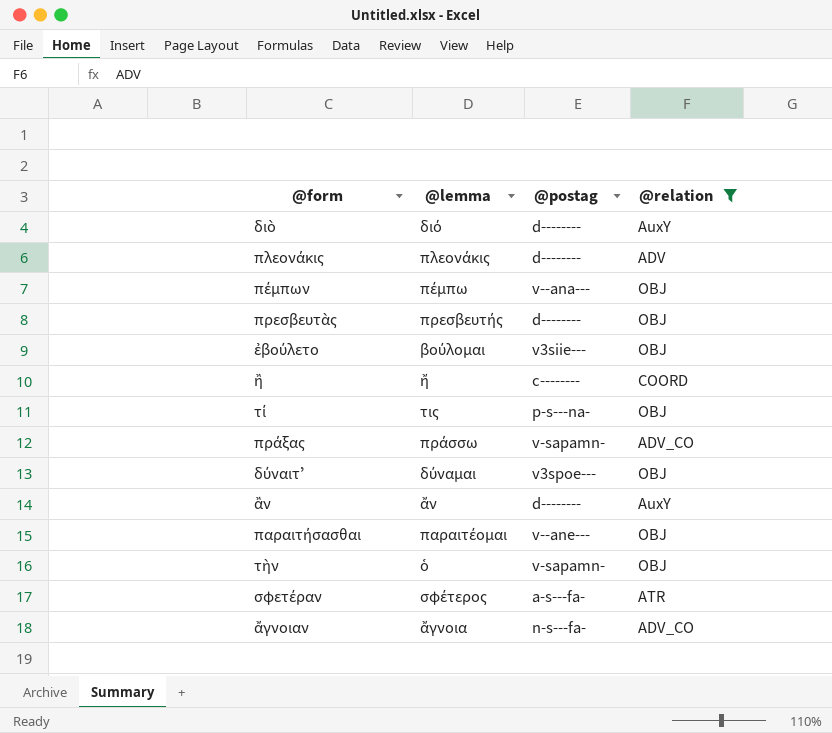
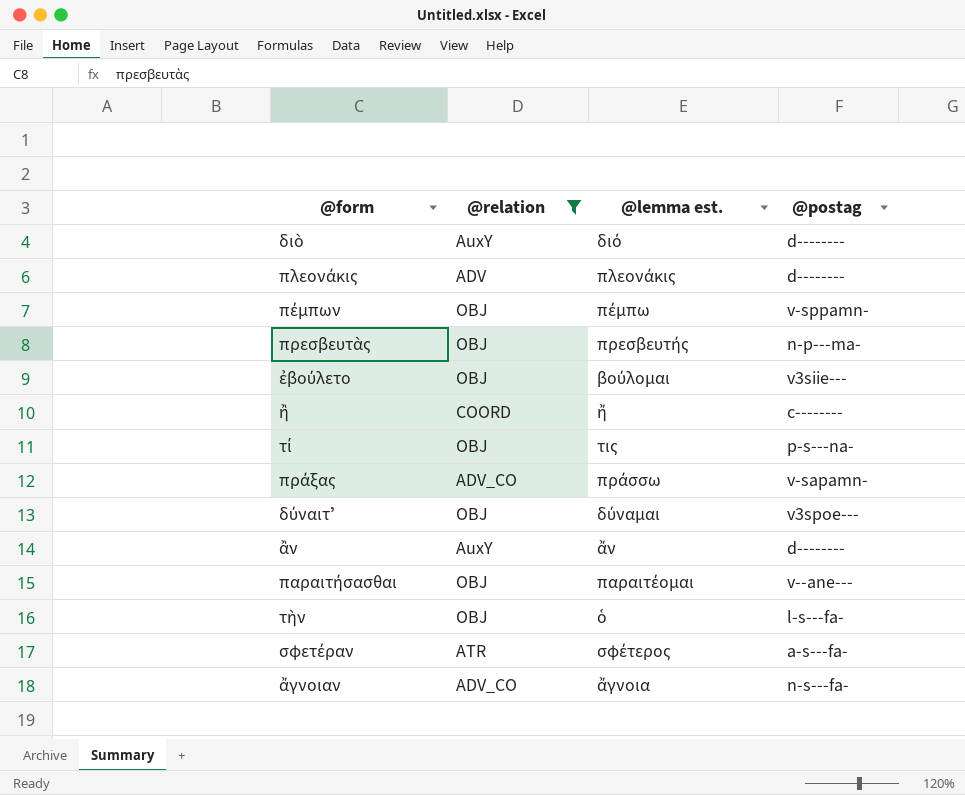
column @relation | position: 4 -> 2
column name: @lemma -> @lemma est.
πέμπων | @postag: v--ana--- -> v-sppamn-
πρεσβευτὰς | @postag: d-------- -> n-p---ma-
τὴν | @postag: v-sapamn- -> l-s---fa-

